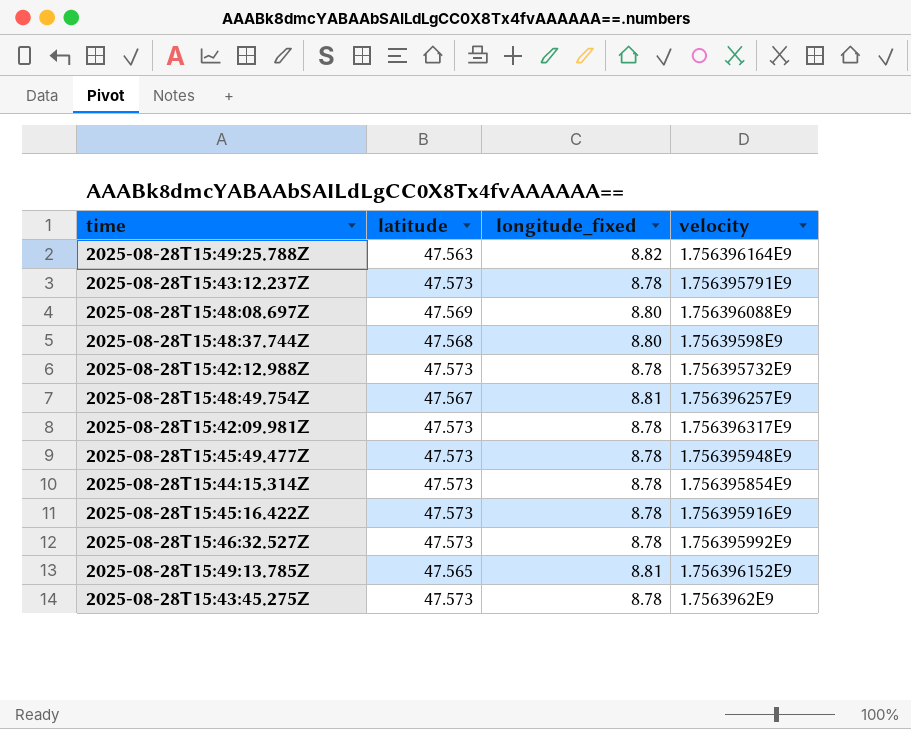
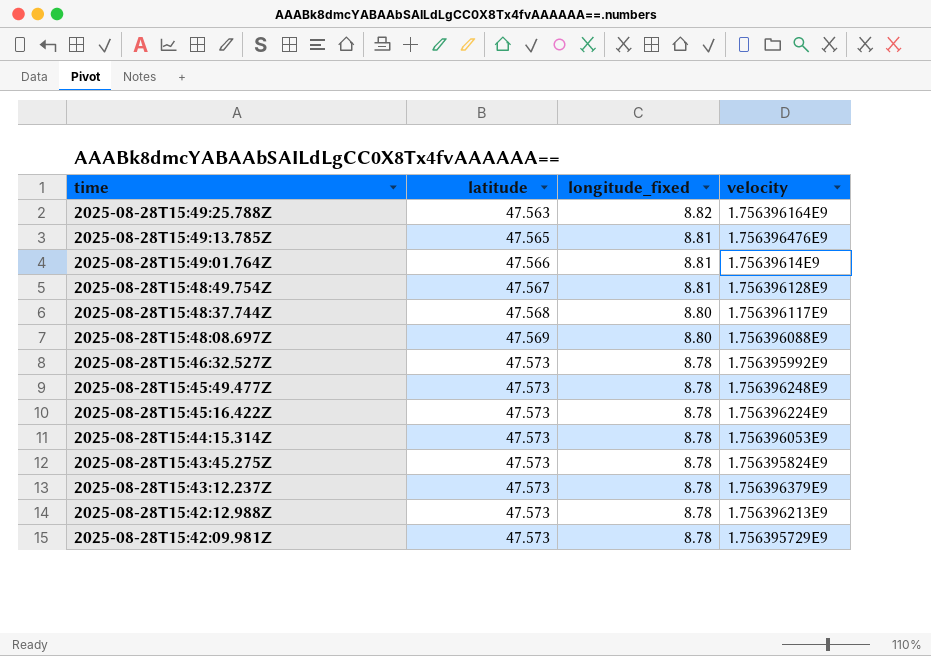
row order: none -> time descending
2025-08-28T15:49:13.785Z | velocity: 1.756396152E9 -> 1.756396476E9
row 2025-08-28T15:49:01.764Z: none -> 47.566 | 8.81 | 1.75639614E9
2025-08-28T15:48:49.754Z | velocity: 1.756396257E9 -> 1.756396128E9
2025-08-28T15:48:37.744Z | velocity: 1.75639598E9 -> 1.756396117E9
2025-08-28T15:45:49.477Z | velocity: 1.756395948E9 -> 1.756396248E9
2025-08-28T15:45:16.422Z | velocity: 1.756395916E9 -> 1.756396224E9
2025-08-28T15:44:15.314Z | velocity: 1.756395854E9 -> 1.756396053E9
2025-08-28T15:43:45.275Z | velocity: 1.7563962E9 -> 1.756395824E9
2025-08-28T15:43:12.237Z | velocity: 1.756395791E9 -> 1.756396379E9
2025-08-28T15:42:12.988Z | velocity: 1.756395732E9 -> 1.756396213E9
2025-08-28T15:42:09.981Z | velocity: 1.756396317E9 -> 1.756395729E9

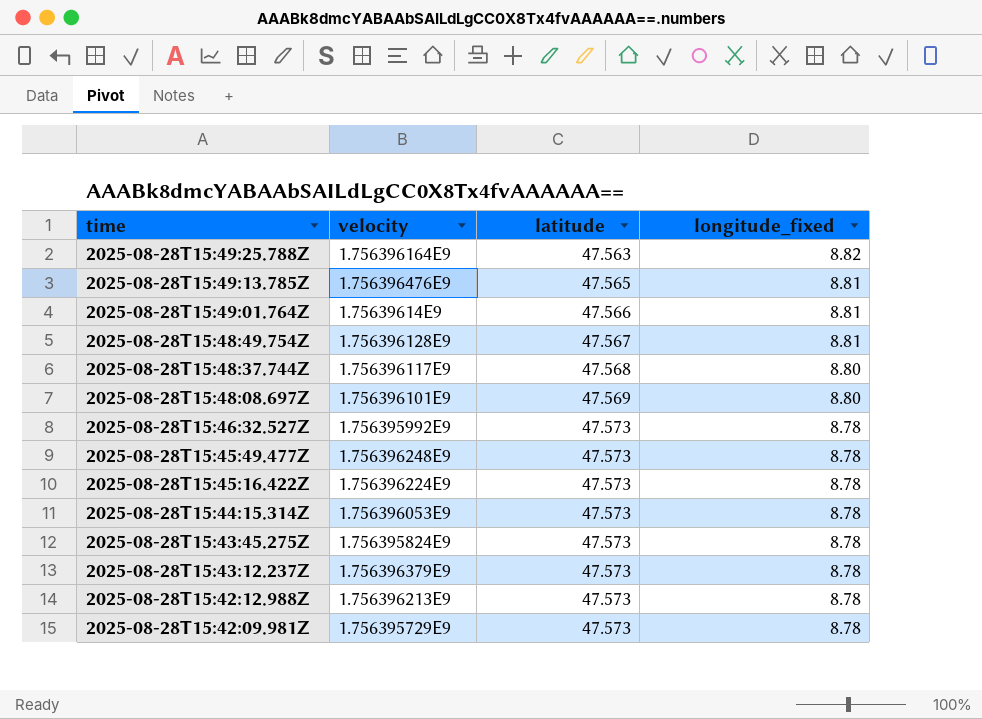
column velocity | position: 4 -> 2
2025-08-28T15:48:08.697Z | velocity: 1.756396088E9 -> 1.756396101E9

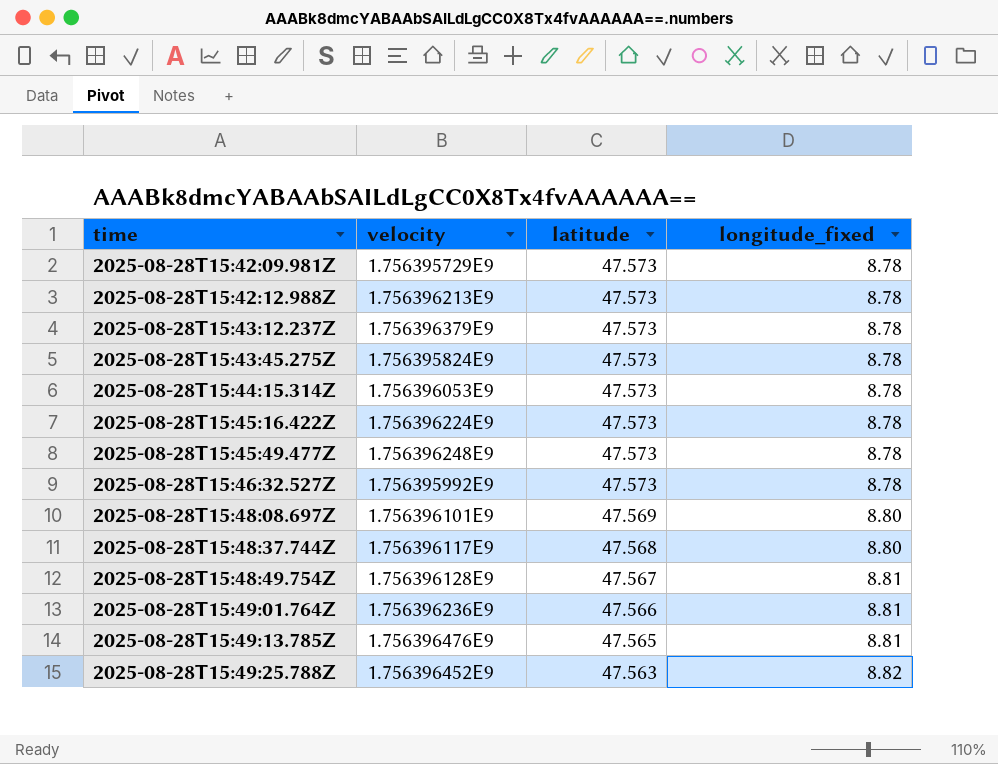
row order: time descending -> time ascending
2025-08-28T15:49:01.764Z | velocity: 1.75639614E9 -> 1.756396236E9
2025-08-28T15:49:25.788Z | velocity: 1.756396164E9 -> 1.756396452E9

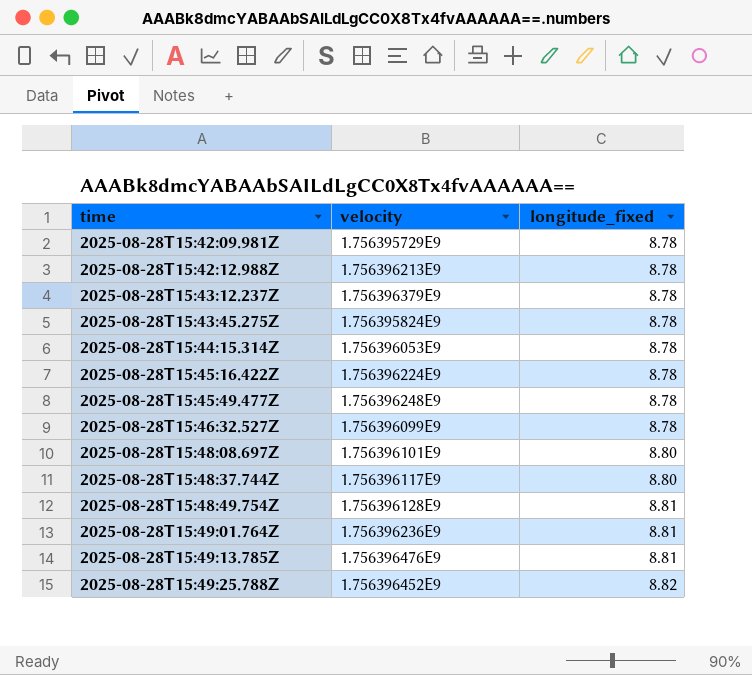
column latitude | position: 3 -> none
2025-08-28T15:46:32.527Z | velocity: 1.756395992E9 -> 1.756396099E9

